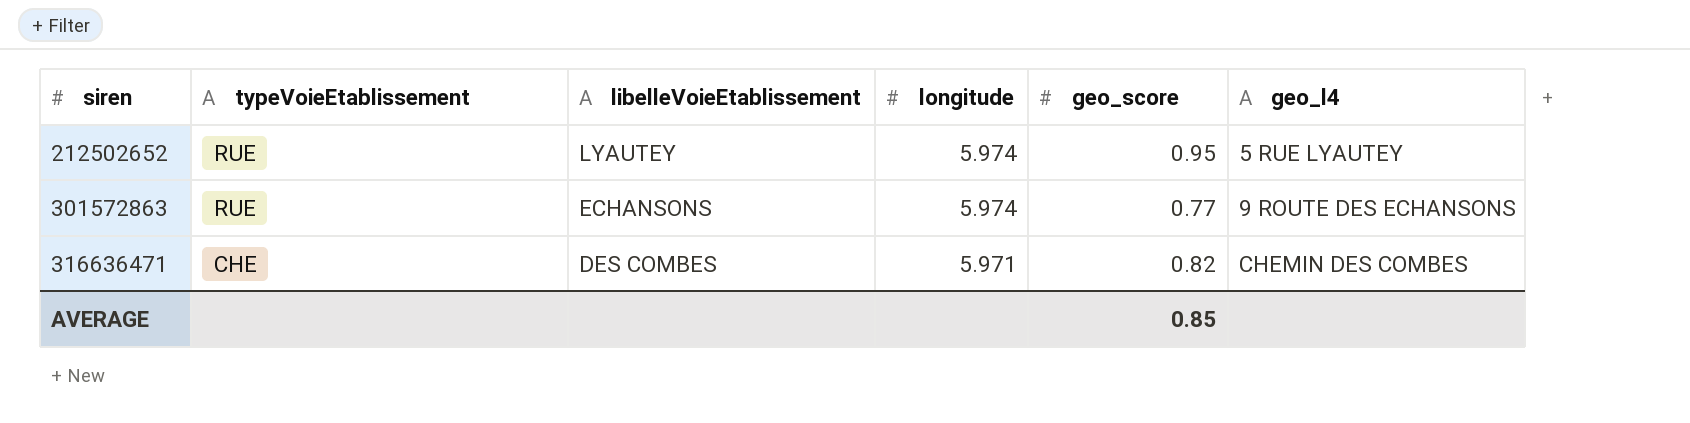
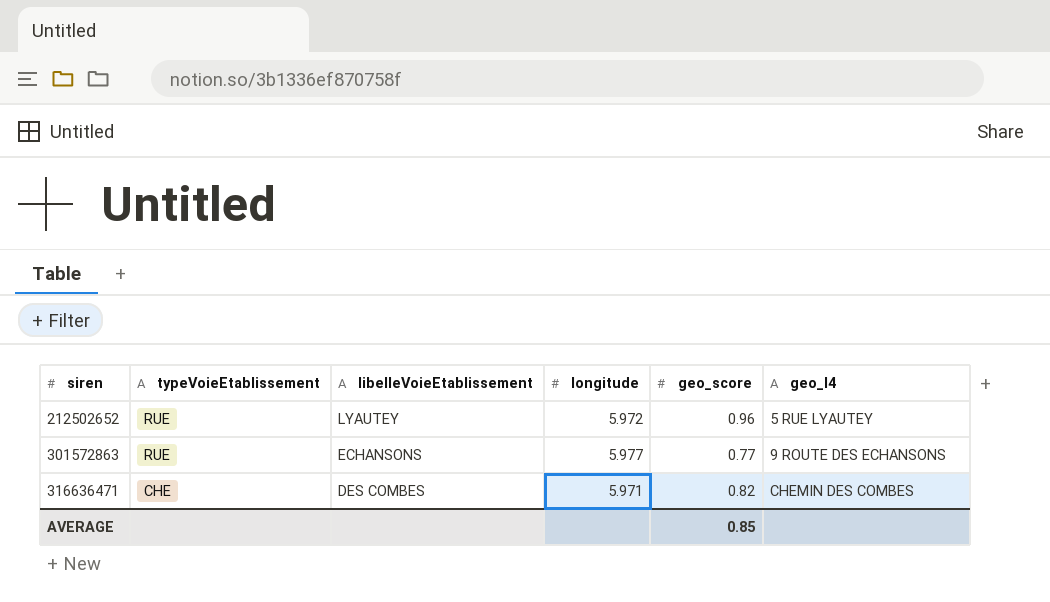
212502652 | longitude: 5.974 -> 5.972
212502652 | geo_score: 0.95 -> 0.96
301572863 | longitude: 5.974 -> 5.977

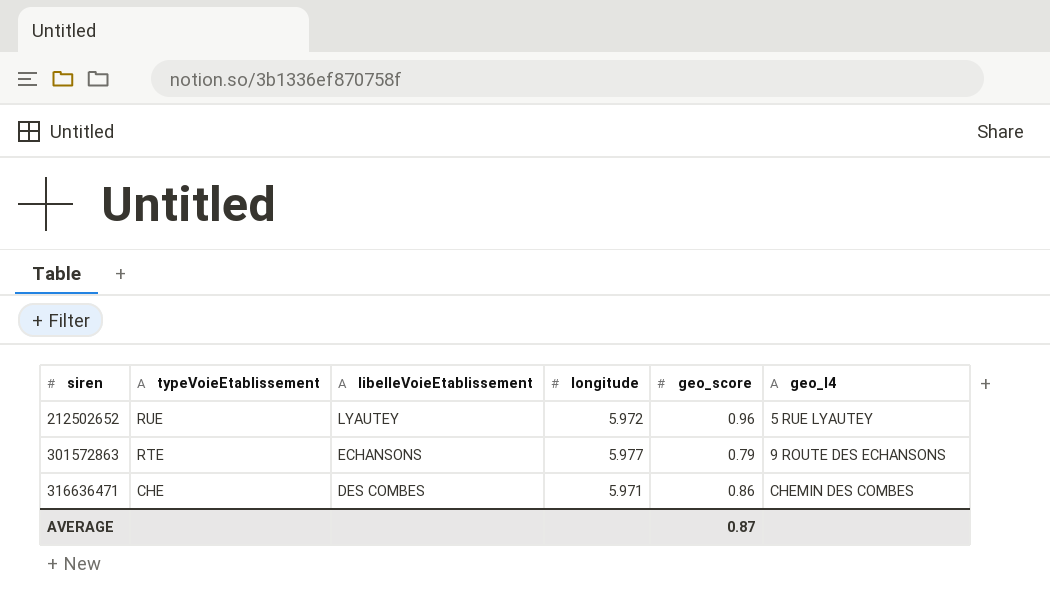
301572863 | typeVoieEtablissement: RUE -> RTE
301572863 | geo_score: 0.77 -> 0.79
316636471 | geo_score: 0.82 -> 0.86
AVERAGE | geo_score: 0.85 -> 0.87

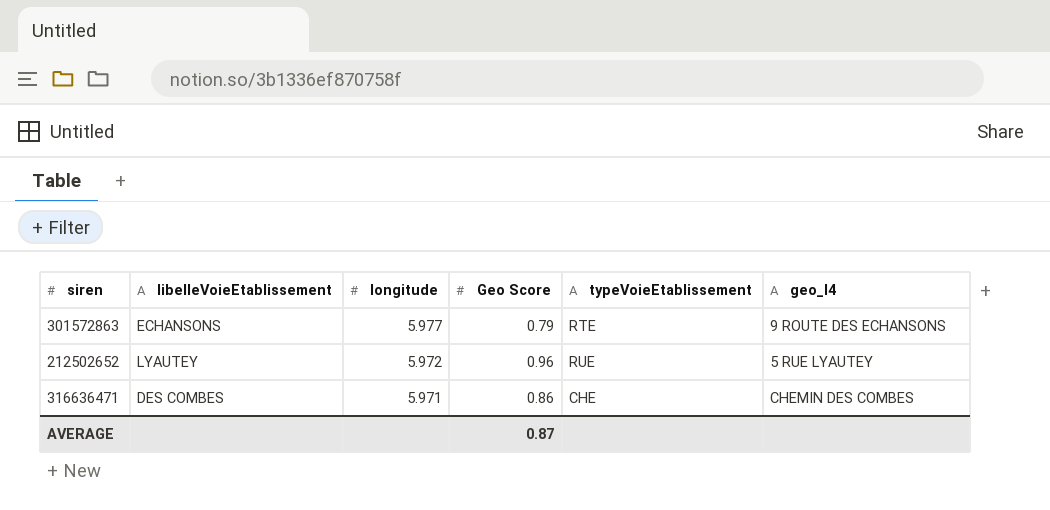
row order: siren ascending -> longitude descending
column name: geo_score -> Geo Score
column typeVoieEtablissement | position: 2 -> 5

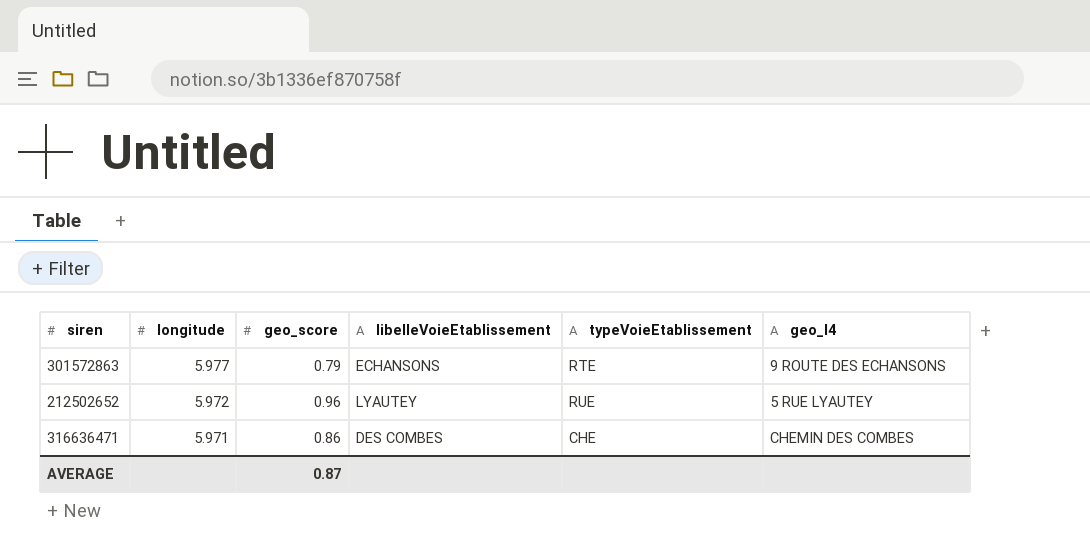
column name: Geo Score -> geo_score
column libelleVoieEtablissement | position: 2 -> 4

